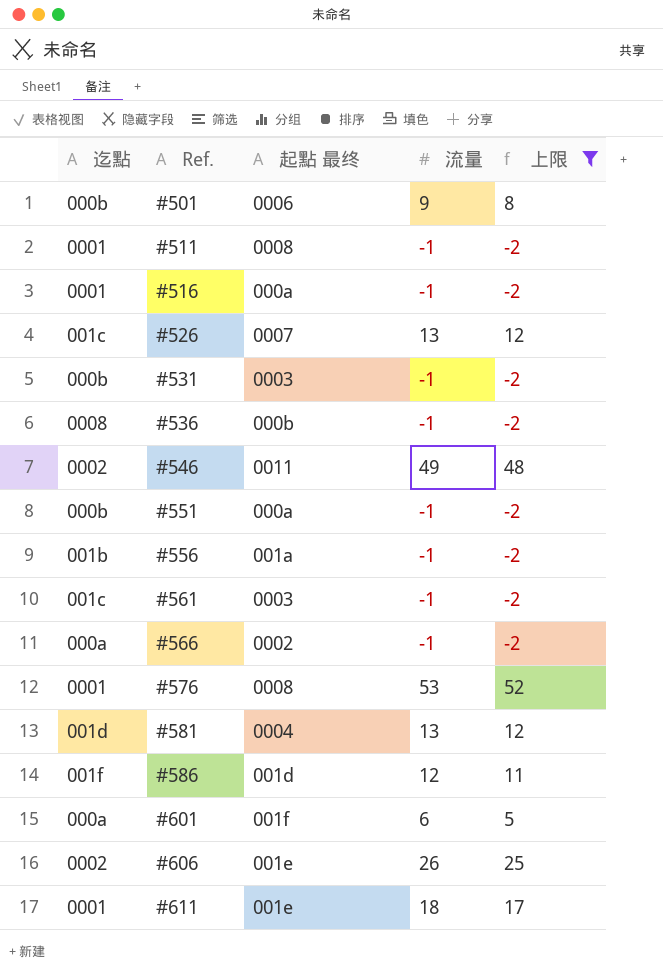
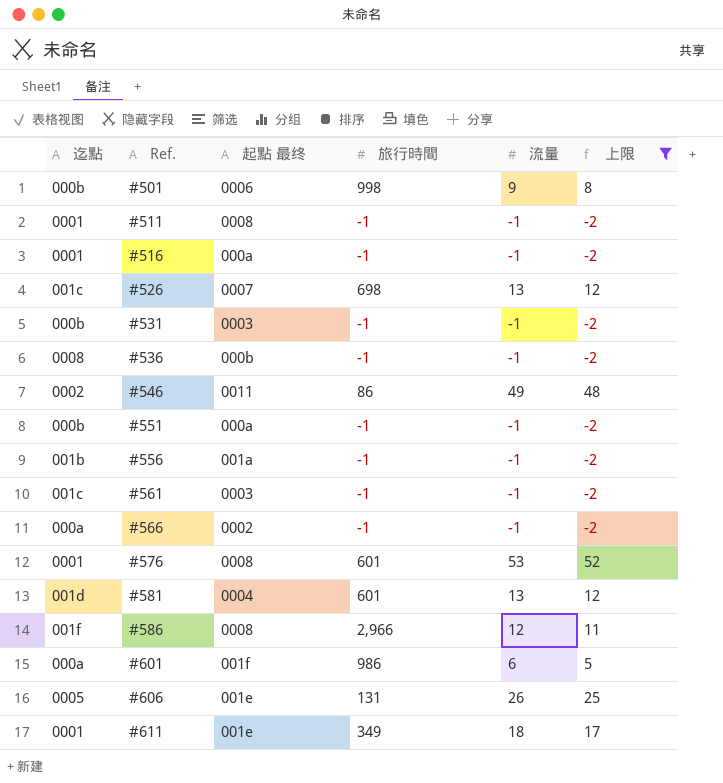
column 旅行時間 | position: none -> 4
#586 | 起點 最终: 001d -> 0008
#606 | 迄點: 0002 -> 0005

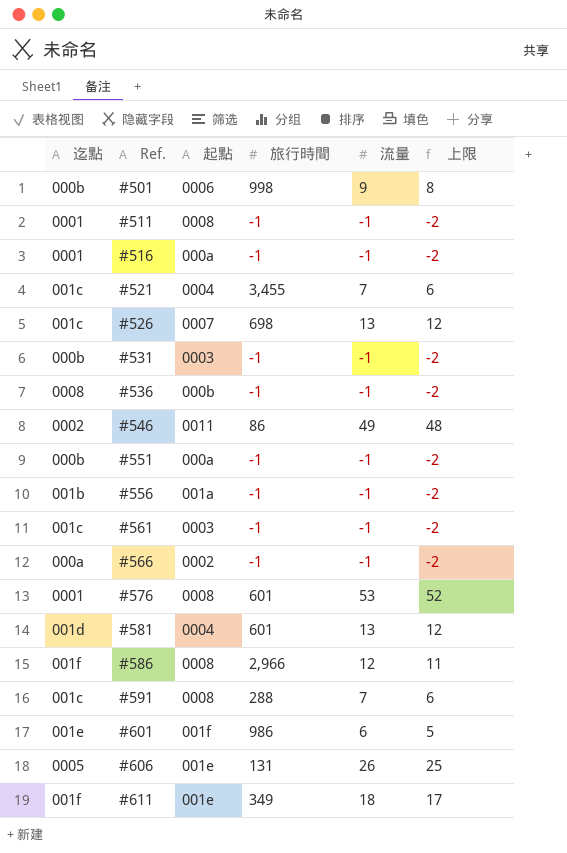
filter: 上限 != 6 -> none
column name: 起點 最终 -> 起點
#601 | 迄點: 000a -> 001e
#611 | 迄點: 0001 -> 001f

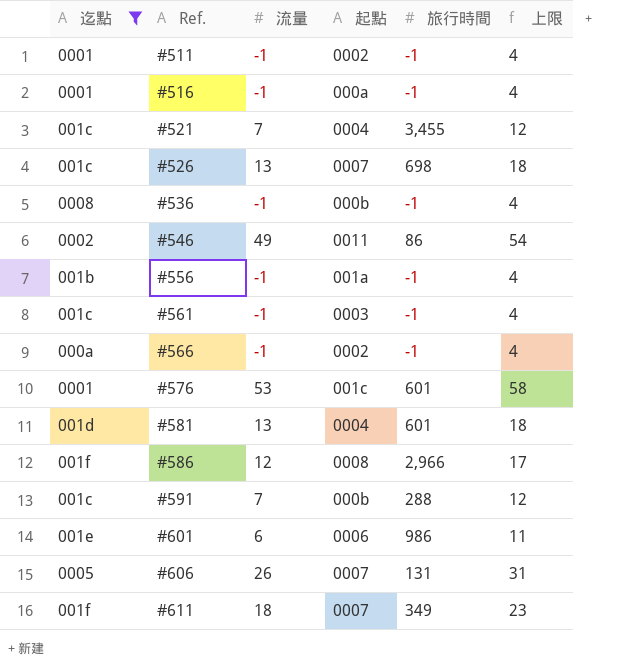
filter: none -> 迄點 != 000b
column 流量 | position: 5 -> 3
column 上限 | formula: [流量] - 1 -> [流量] + 5
#511 | 起點: 0008 -> 0002
#576 | 起點: 0008 -> 001c
#591 | 起點: 0008 -> 000b
#601 | 起點: 001f -> 0006
#606 | 起點: 001e -> 0007
#611 | 起點: 001e -> 0007

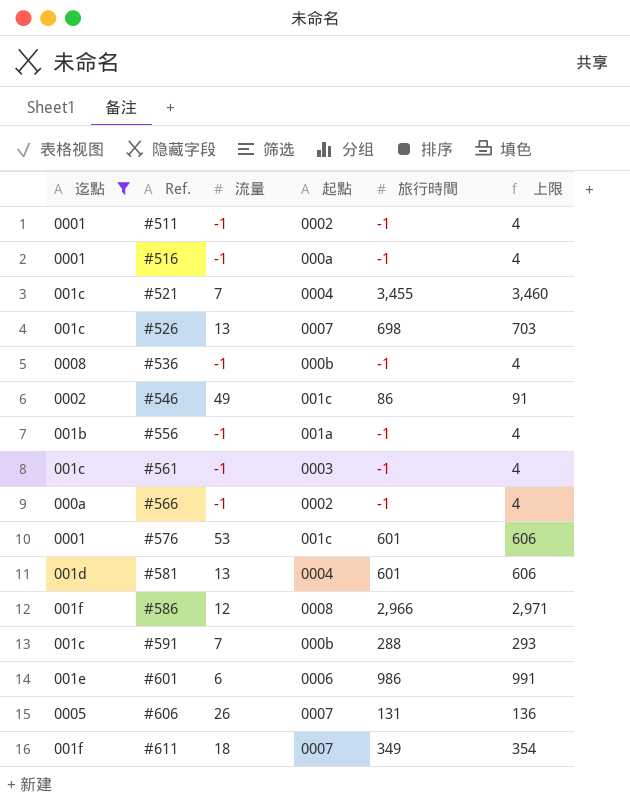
column 上限 | formula: [流量] + 5 -> [旅行時間] + 5
#546 | 起點: 0011 -> 001c

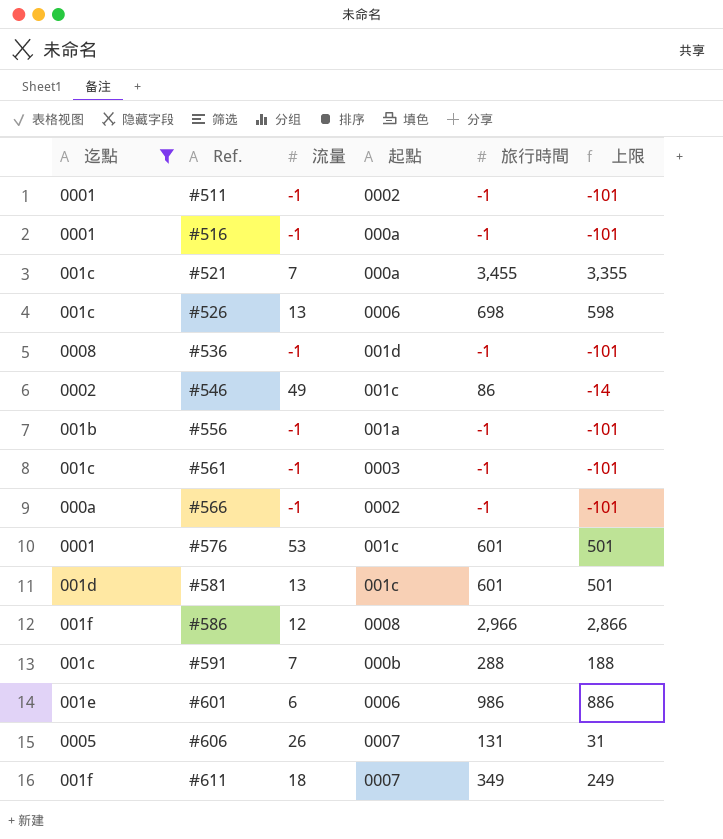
column 上限 | formula: [旅行時間] + 5 -> [旅行時間] - 100
#521 | 起點: 0004 -> 000a
#526 | 起點: 0007 -> 0006
#536 | 起點: 000b -> 001d
#581 | 起點: 0004 -> 001c

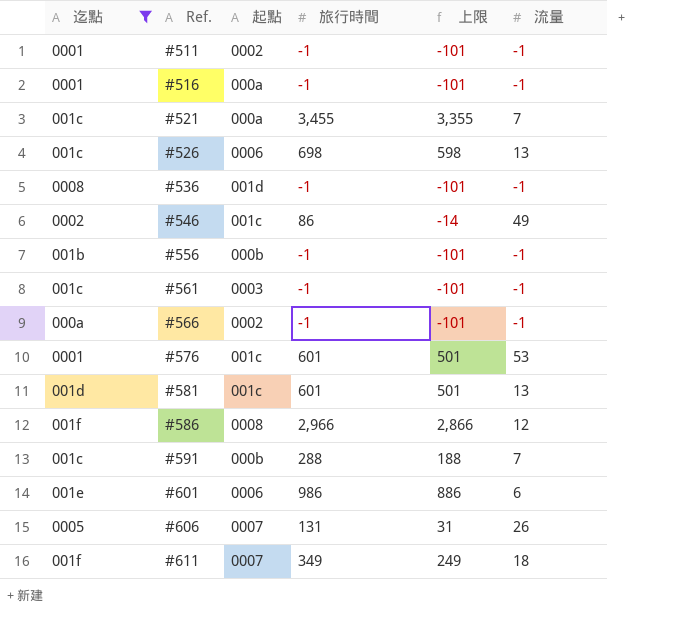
column 流量 | position: 3 -> 6
#556 | 起點: 001a -> 000b

